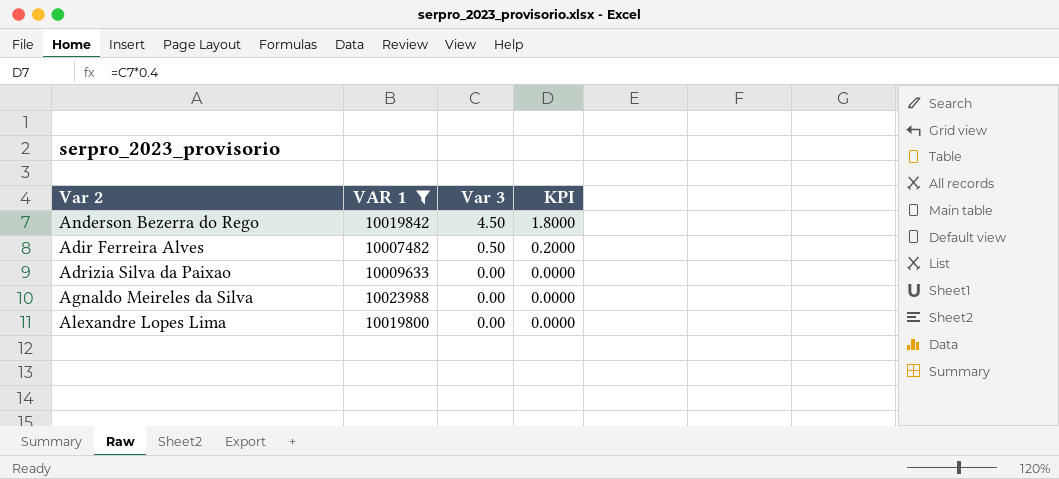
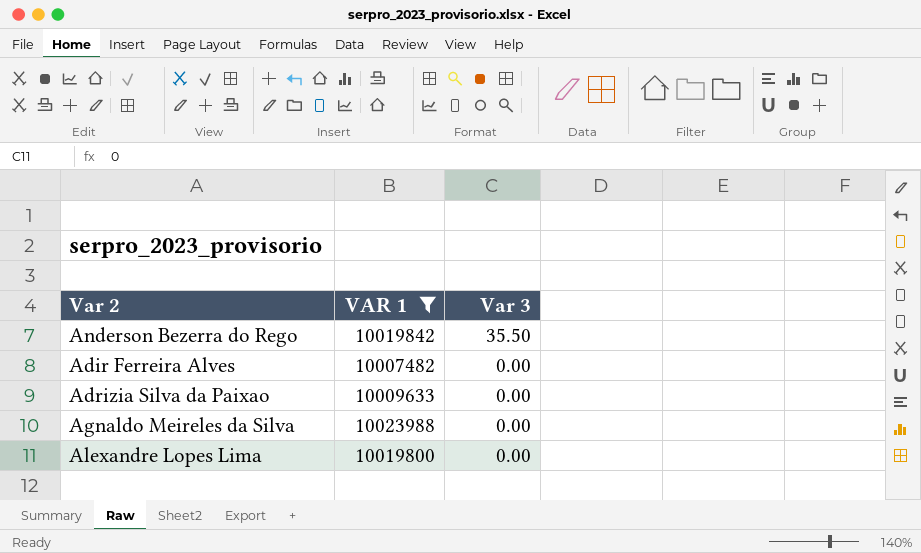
column KPI | formula: [Var 3] * 0.4 -> none
Anderson Bezerra do Rego | Var 3: 4.50 -> 35.50
Adir Ferreira Alves | Var 3: 0.50 -> 0.00

